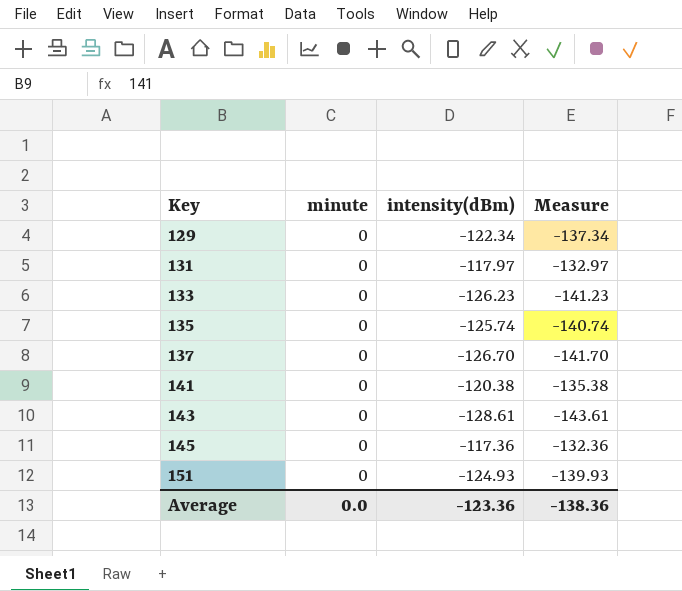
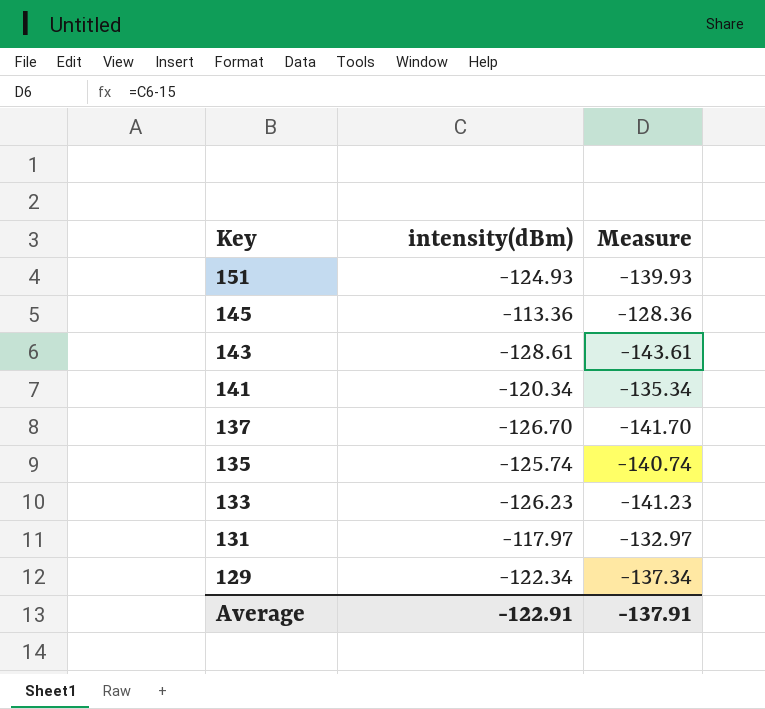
row order: Key ascending -> Key descending
column minute | position: 2 -> none
145 | intensity(dBm): -117.36 -> -113.36
145 | Measure: -132.36 -> -128.36
141 | intensity(dBm): -120.38 -> -120.34
141 | Measure: -135.38 -> -135.34
Average | intensity(dBm): -123.36 -> -122.91
Average | Measure: -138.36 -> -137.91

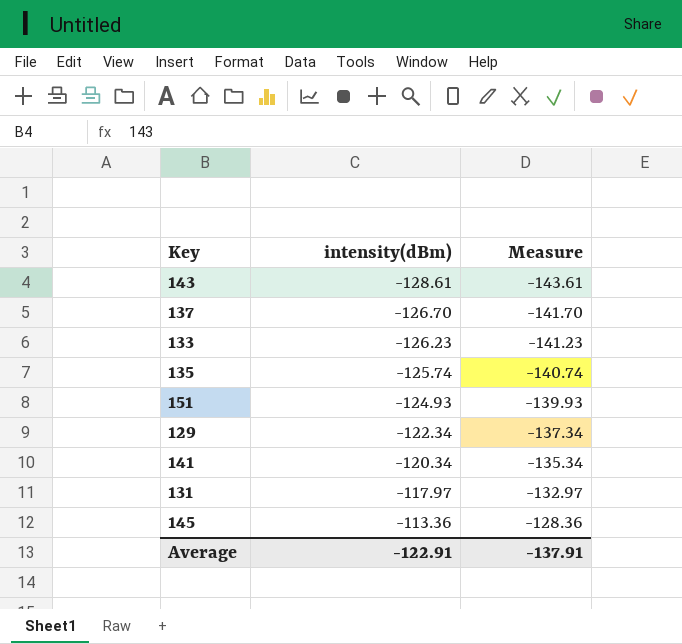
row order: Key descending -> intensity(dBm) ascending

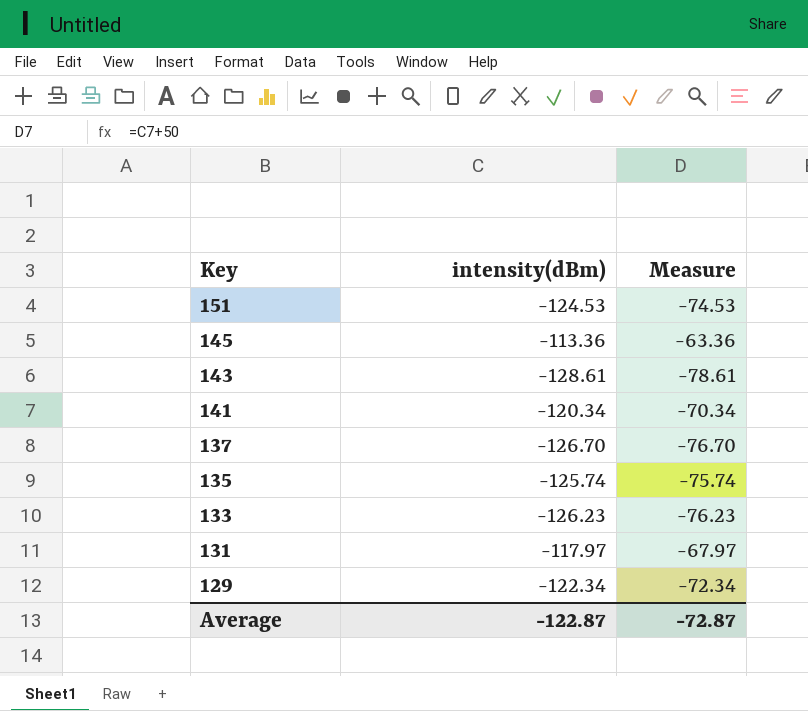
row order: intensity(dBm) ascending -> Key descending
column Measure | formula: [intensity(dBm)] - 15 -> [intensity(dBm)] + 50
151 | intensity(dBm): -124.93 -> -124.53
Average | intensity(dBm): -122.91 -> -122.87
Average | Measure: -137.91 -> -72.87

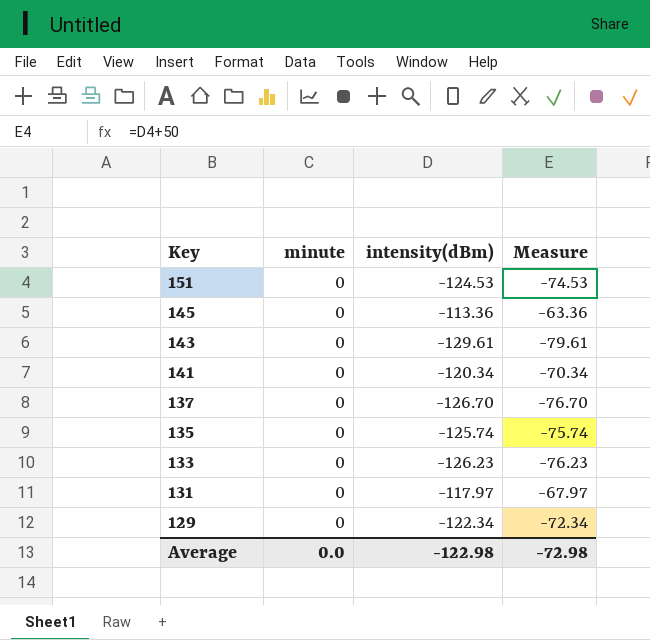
column minute | position: none -> 2
143 | intensity(dBm): -128.61 -> -129.61
143 | Measure: -78.61 -> -79.61
Average | intensity(dBm): -122.87 -> -122.98
Average | Measure: -72.87 -> -72.98

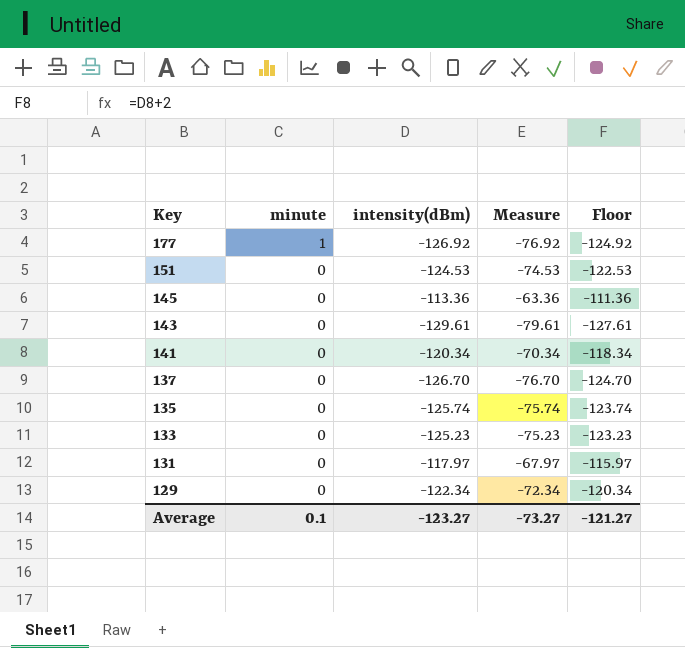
column Floor | formula: none -> [intensity(dBm)] + 2
row 177: none -> 1 | -126.92 | -76.92 | -124.92
133 | intensity(dBm): -126.23 -> -125.23
133 | Measure: -76.23 -> -75.23
Average | minute: 0.0 -> 0.1
Average | intensity(dBm): -122.98 -> -123.27
Average | Measure: -72.98 -> -73.27

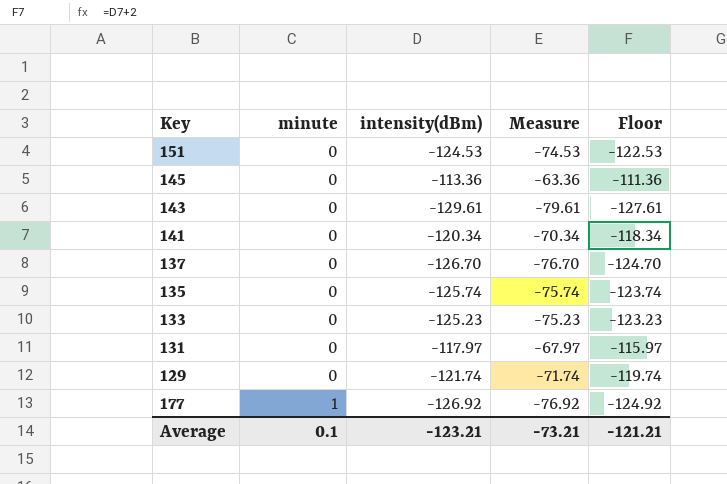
row order: Key descending -> minute ascending
129 | intensity(dBm): -122.34 -> -121.74
129 | Measure: -72.34 -> -71.74
129 | Floor: -120.34 -> -119.74
Average | intensity(dBm): -123.27 -> -123.21
Average | Measure: -73.27 -> -73.21
Average | Floor: -121.27 -> -121.21

